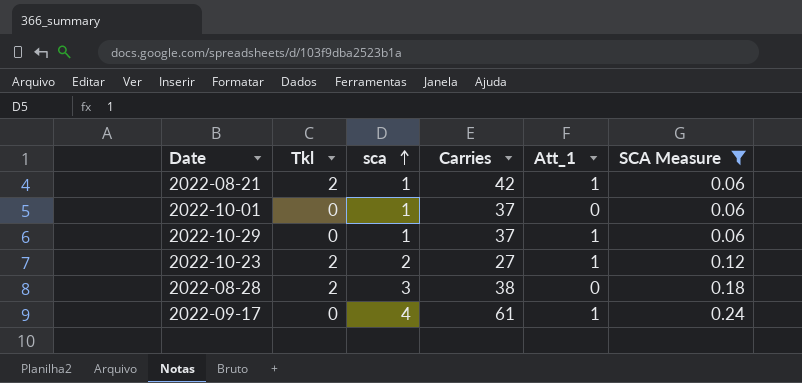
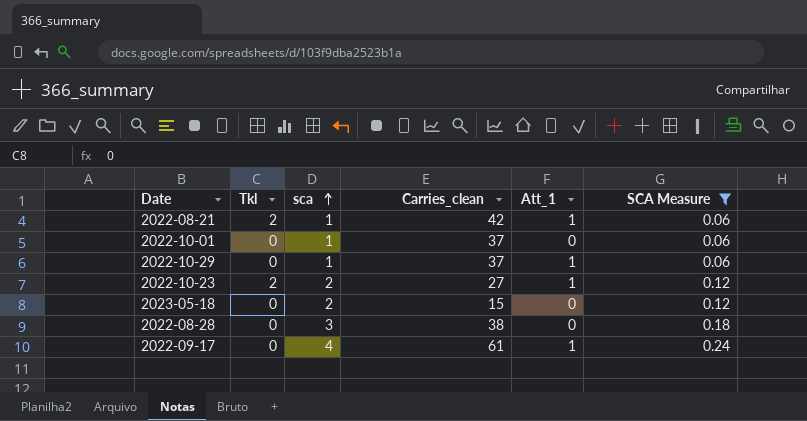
column name: Carries -> Carries_clean
row 2023-05-18: none -> 0 | 2 | 15 | 0 | 0.12
2022-08-28 | Tkl: 2 -> 0

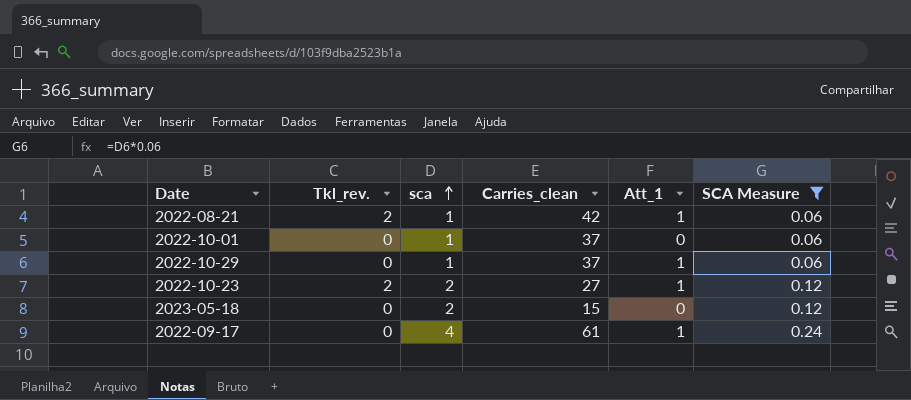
column name: Tkl -> Tkl_rev.
row 2022-08-28: 0 | 3 | 38 | 0 | 0.18 -> none

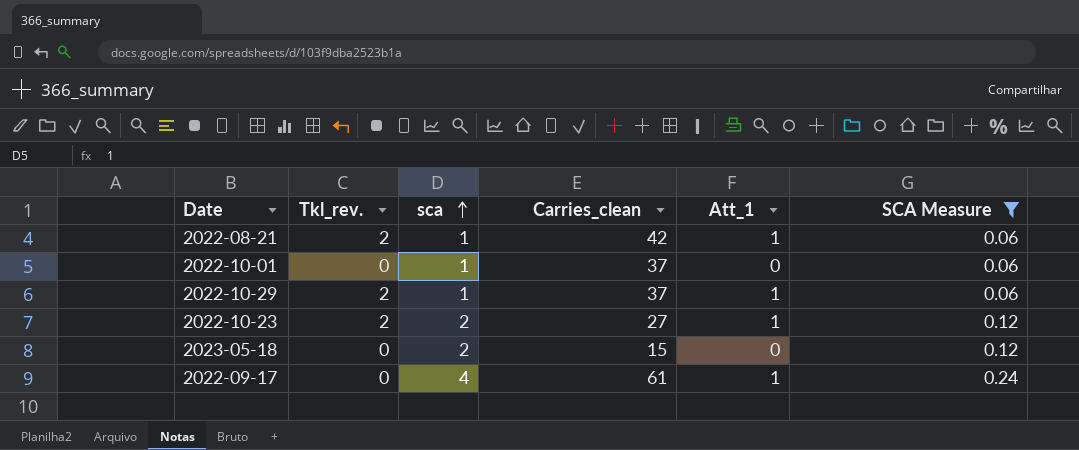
2022-10-29 | Tkl_rev.: 0 -> 2

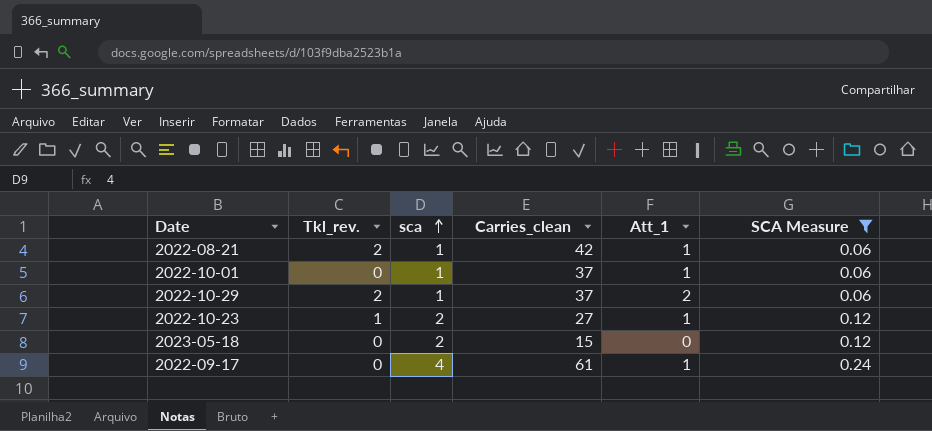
2022-10-01 | Att_1: 0 -> 1
2022-10-29 | Att_1: 1 -> 2
2022-10-23 | Tkl_rev.: 2 -> 1

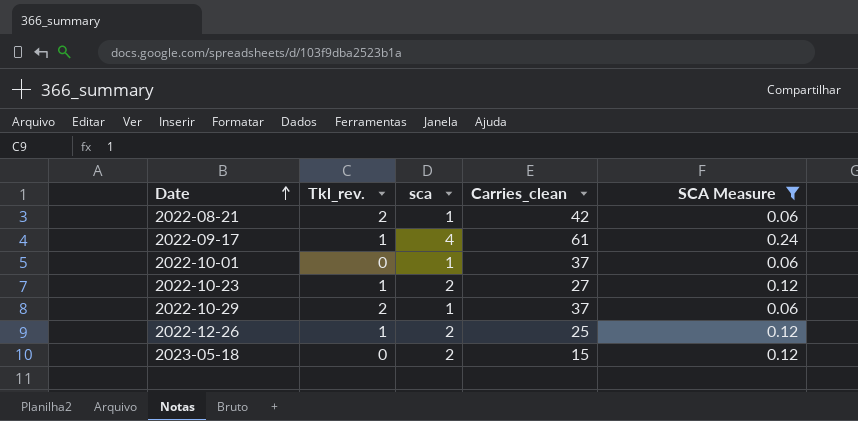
row order: sca ascending -> Date ascending
column Att_1 | position: 5 -> none
2022-09-17 | Tkl_rev.: 0 -> 1
row 2022-12-26: none -> 1 | 2 | 25 | 0.12

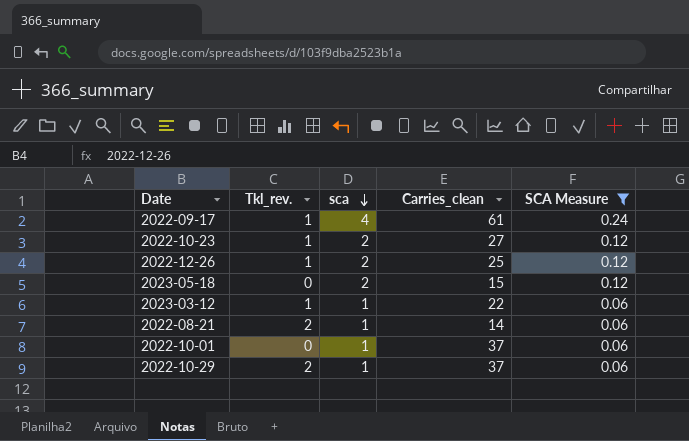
row order: Date ascending -> sca descending
row 2023-03-12: none -> 1 | 1 | 22 | 0.06
2022-08-21 | Carries_clean: 42 -> 14

